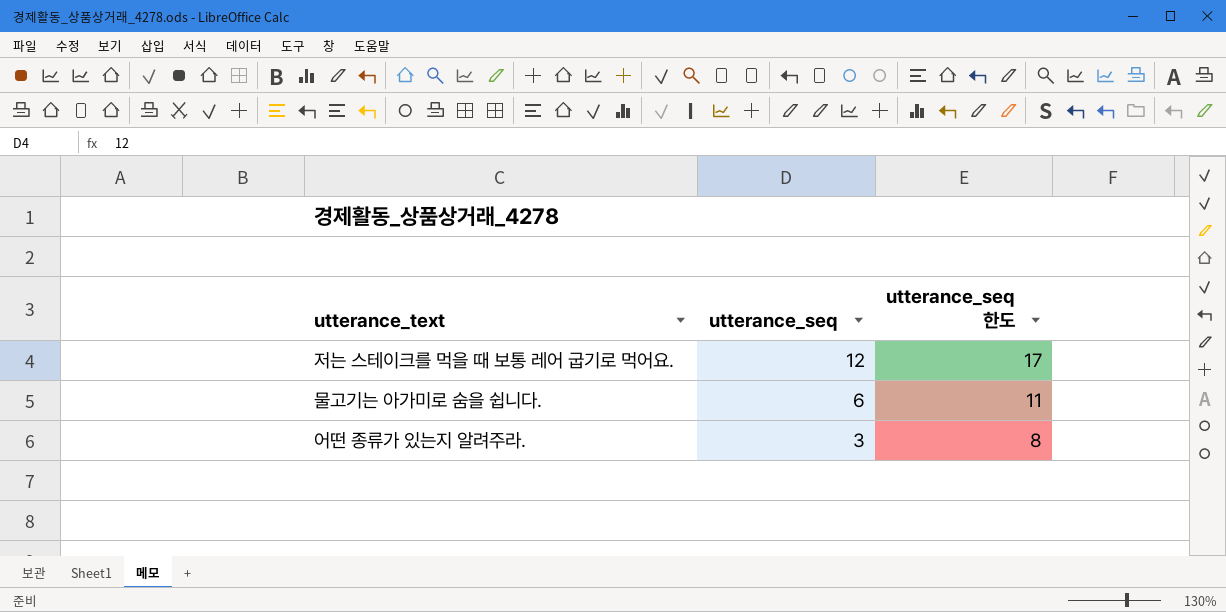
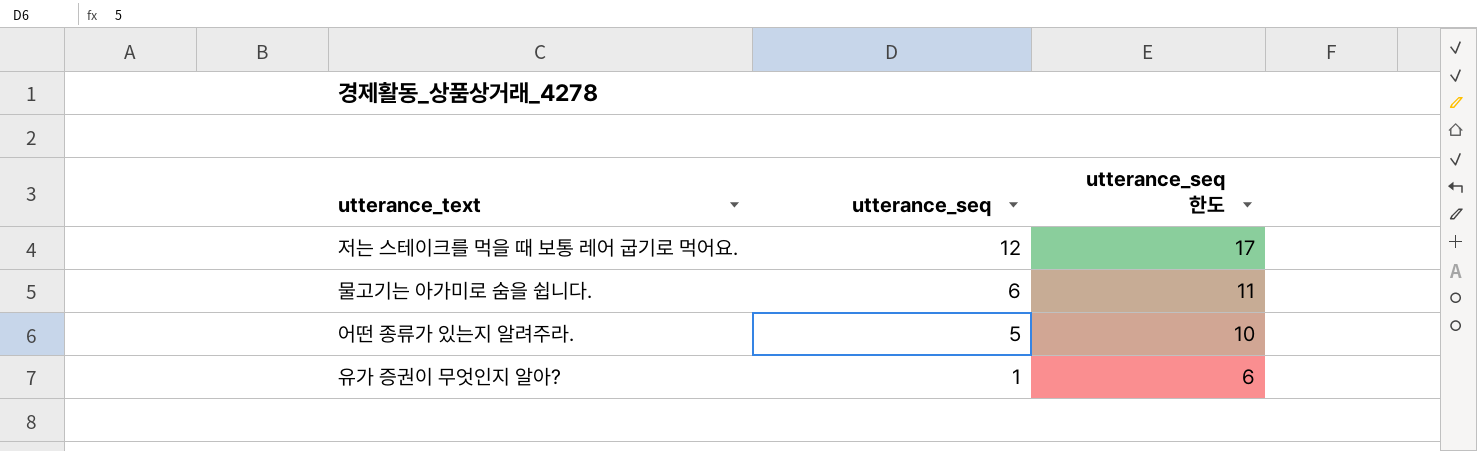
어떤 종류가 있는지 알려주라. | utterance_seq: 3 -> 5
어떤 종류가 있는지 알려주라. | utterance_seq 한도: 8 -> 10
row 유가 증권이 무엇인지 알아?: none -> 1 | 6

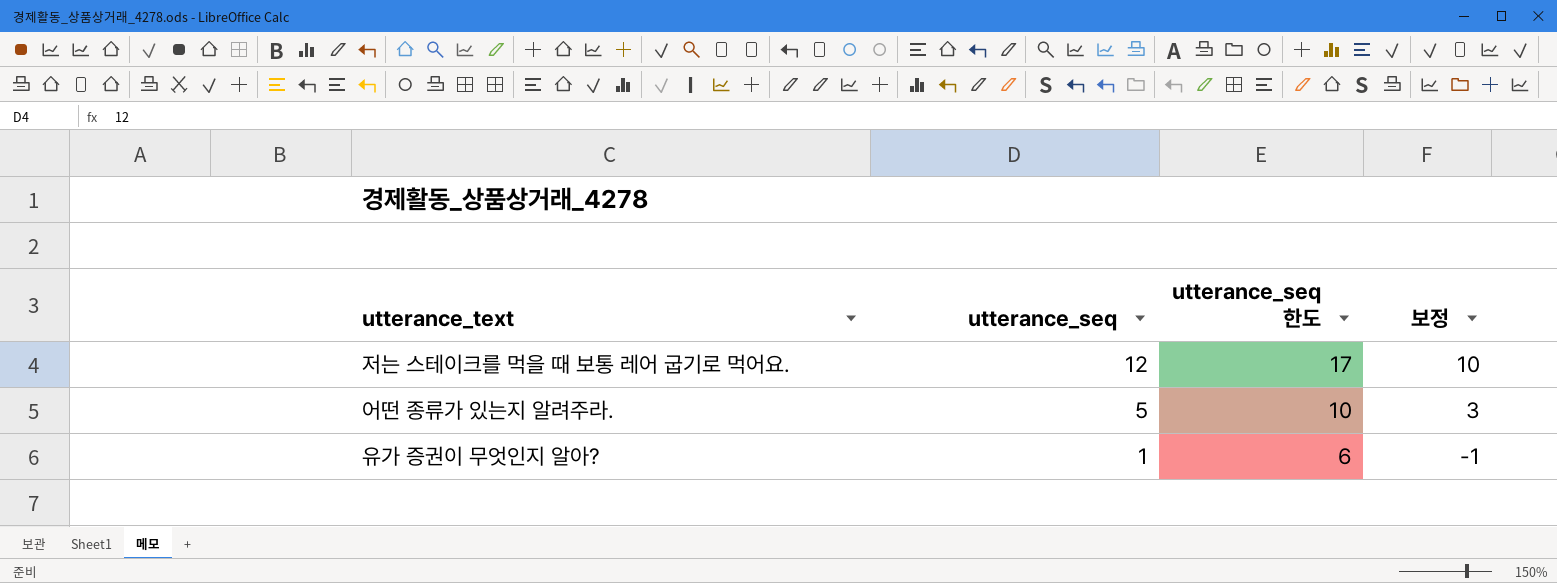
column 보정 | formula: none -> [utterance_seq] - 2
row 물고기는 아가미로 숨을 쉽니다.: 6 | 11 -> none

